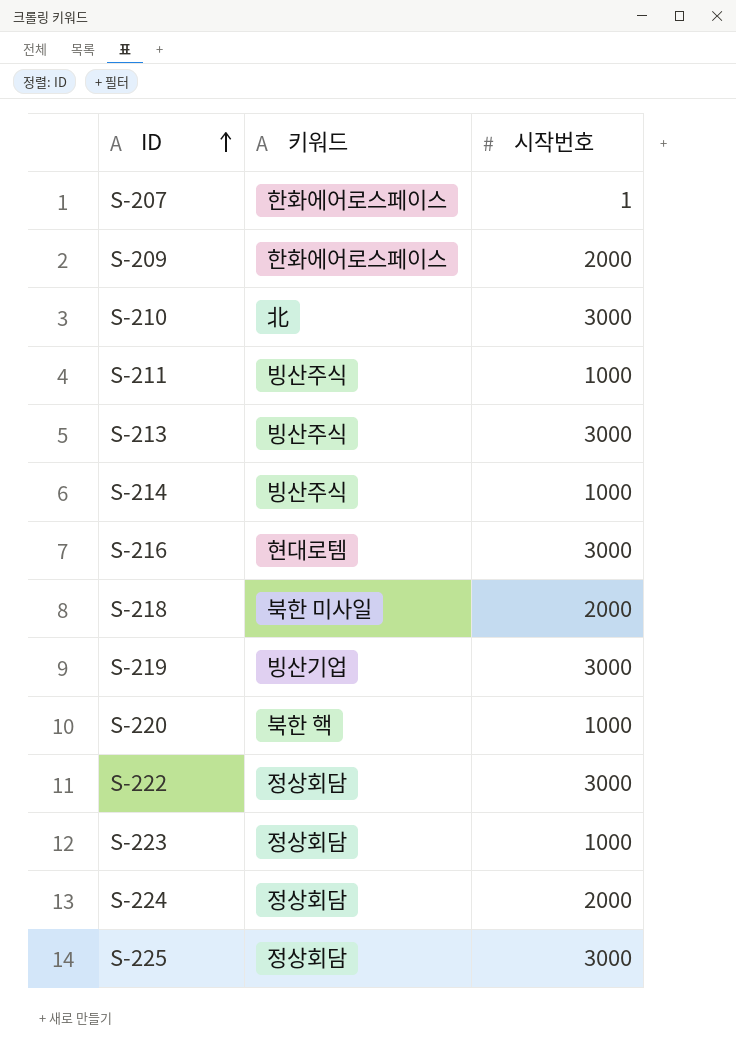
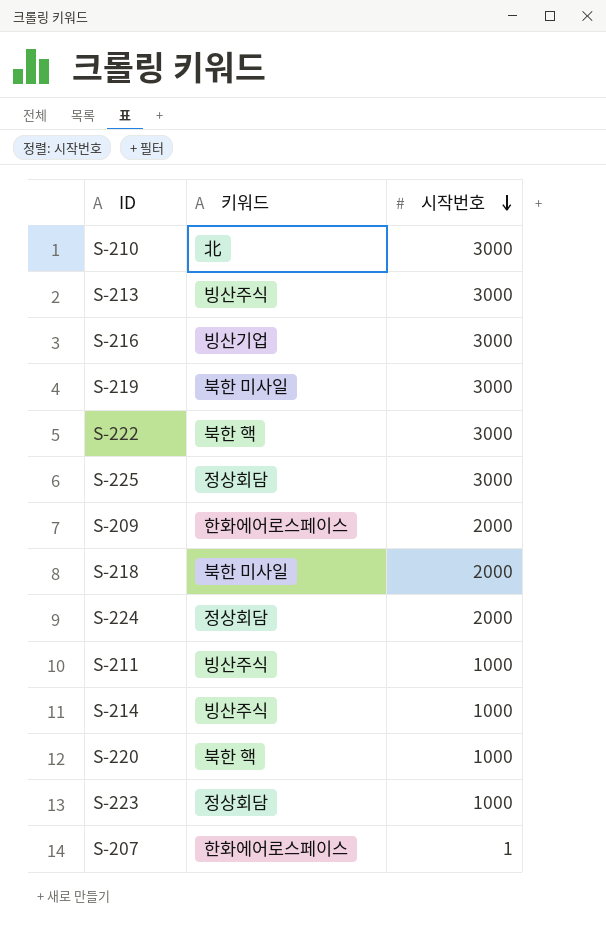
row order: ID ascending -> 시작번호 descending
S-216 | 키워드: 현대로템 -> 빙산기업
S-219 | 키워드: 빙산기업 -> 북한 미사일
S-222 | 키워드: 정상회담 -> 북한 핵

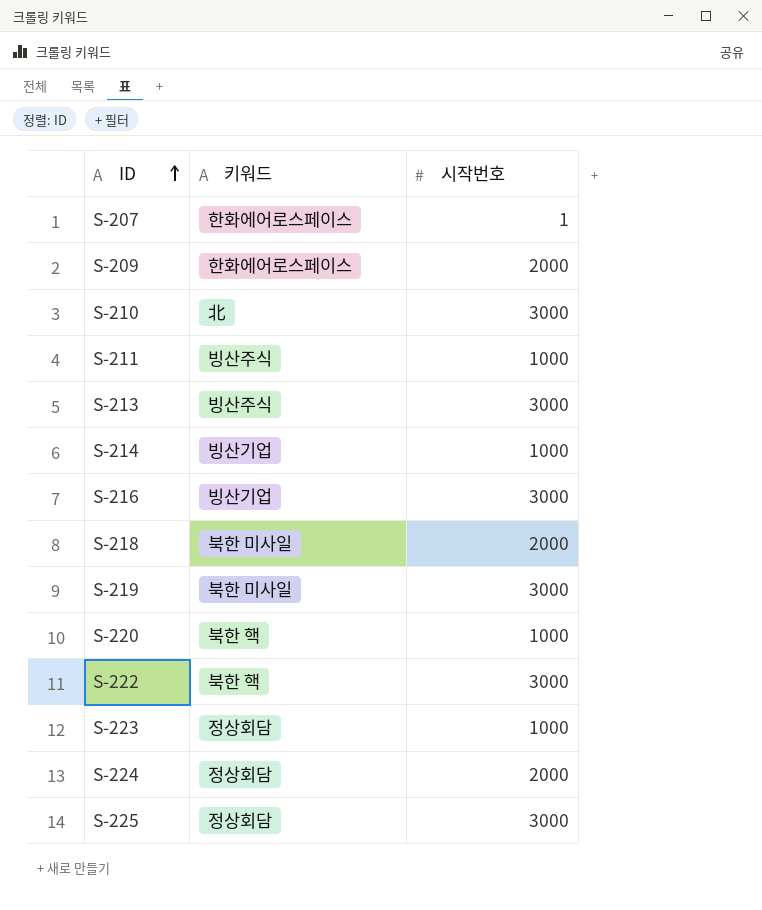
row order: 시작번호 descending -> ID ascending
S-214 | 키워드: 빙산주식 -> 빙산기업

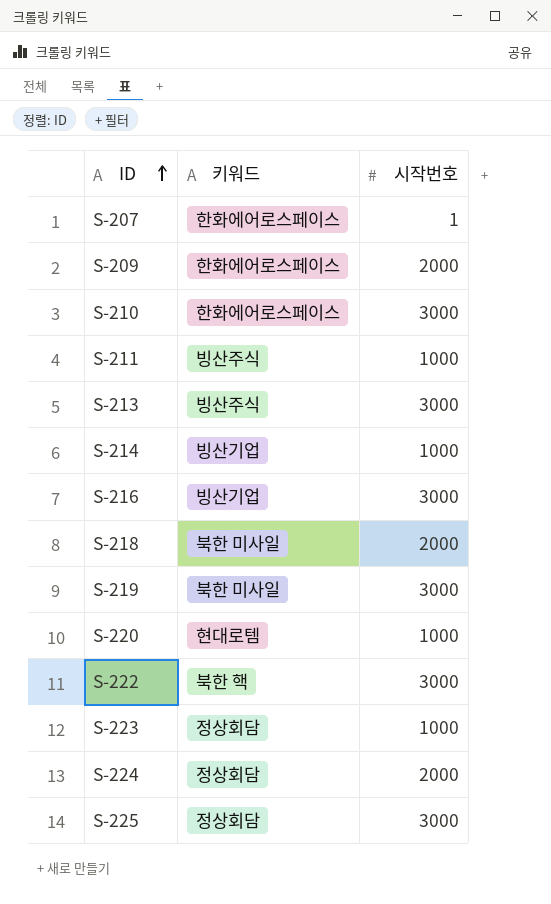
S-210 | 키워드: 北 -> 한화에어로스페이스
S-220 | 키워드: 북한 핵 -> 현대로템

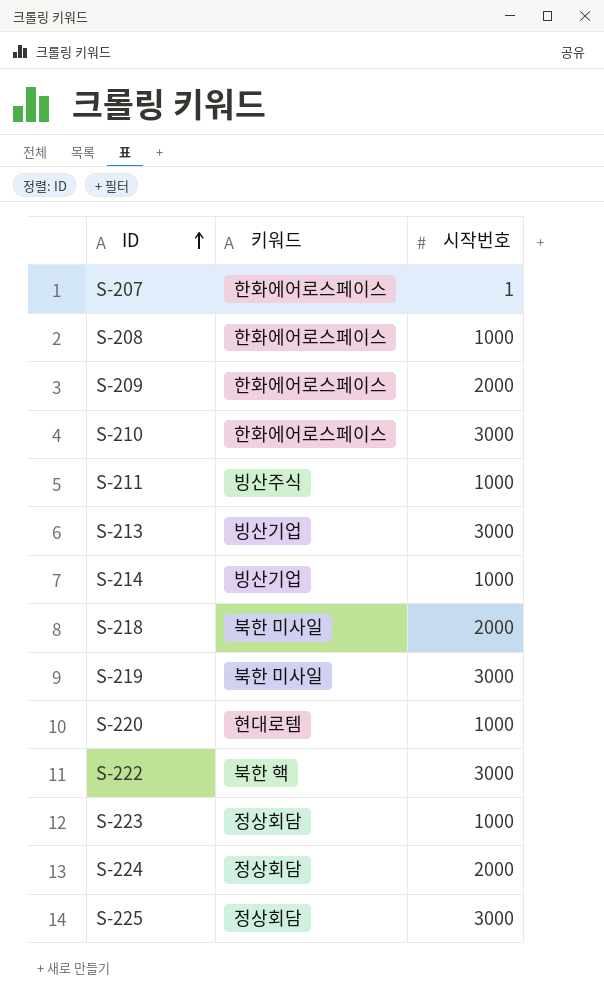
row S-216: 빙산기업 | 3000 -> none
row S-208: none -> 한화에어로스페이스 | 1000
S-213 | 키워드: 빙산주식 -> 빙산기업

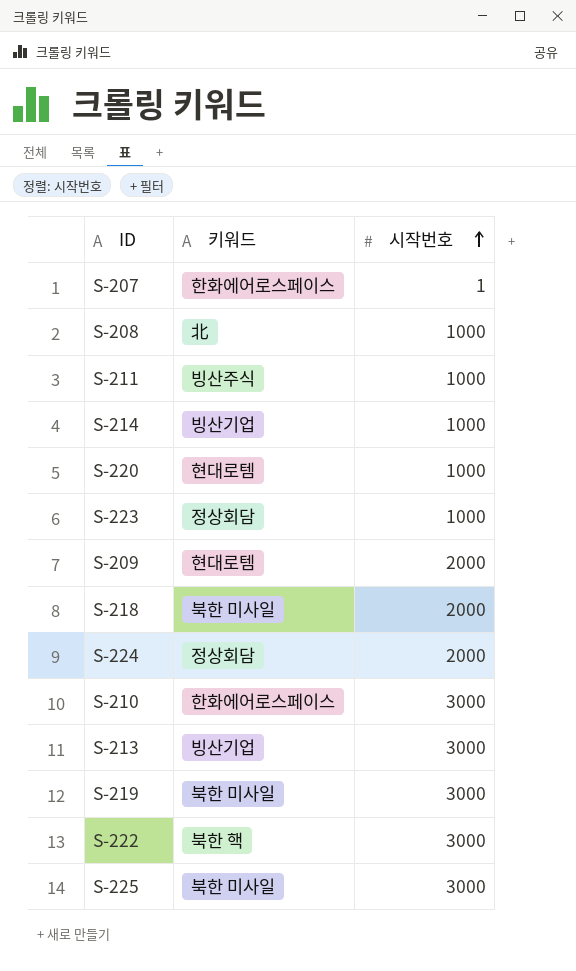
row order: ID ascending -> 시작번호 ascending
S-208 | 키워드: 한화에어로스페이스 -> 北
S-209 | 키워드: 한화에어로스페이스 -> 현대로템
S-225 | 키워드: 정상회담 -> 북한 미사일

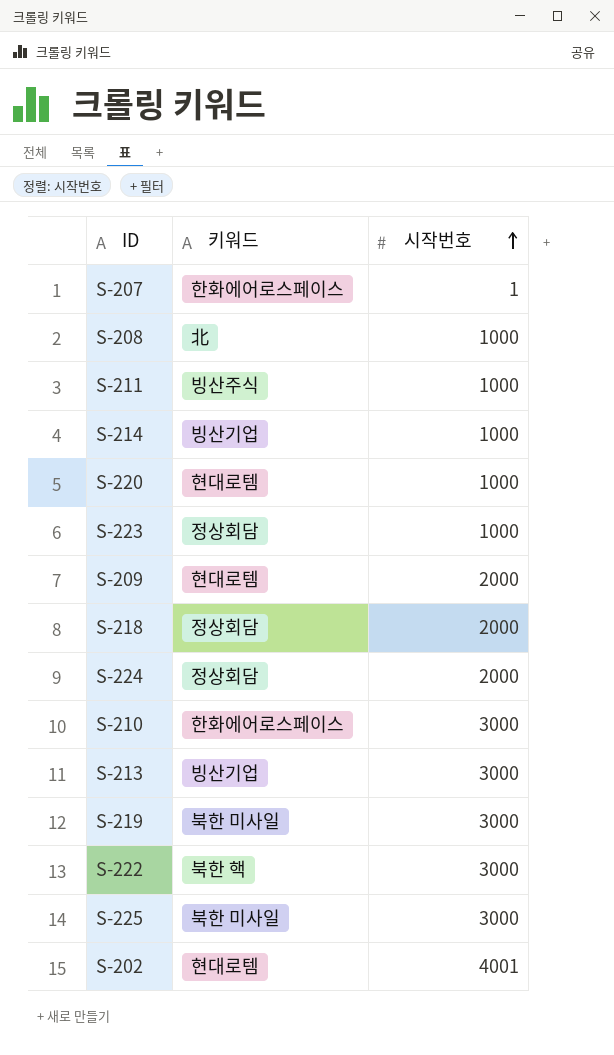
S-218 | 키워드: 북한 미사일 -> 정상회담
row S-202: none -> 현대로템 | 4001

